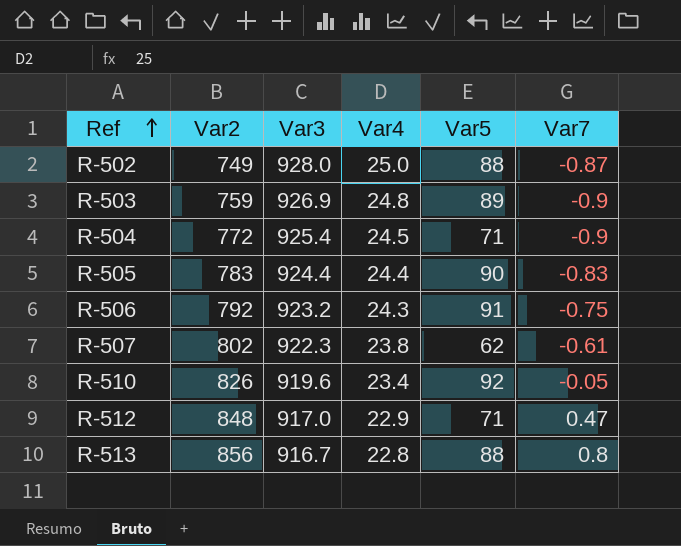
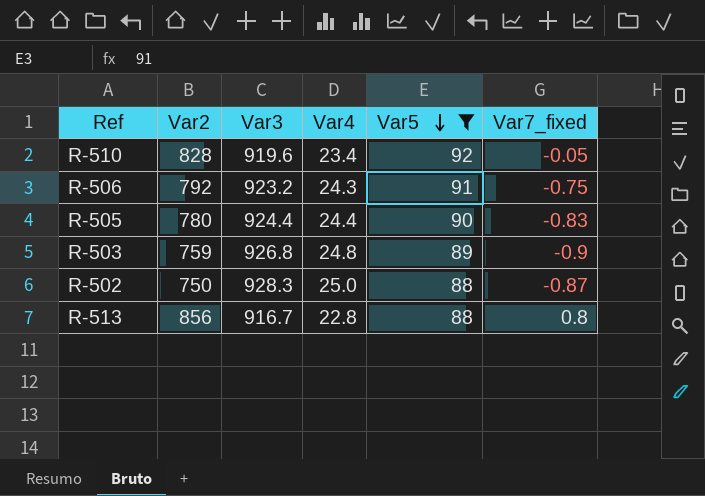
filter: none -> Var5 >= 88
row order: Ref ascending -> Var5 descending
column name: Var7 -> Var7_fixed
R-510 | Var2: 826 -> 828
R-505 | Var2: 783 -> 780
R-503 | Var3: 926.9 -> 926.8
R-502 | Var2: 749 -> 750
R-502 | Var3: 928.0 -> 928.3

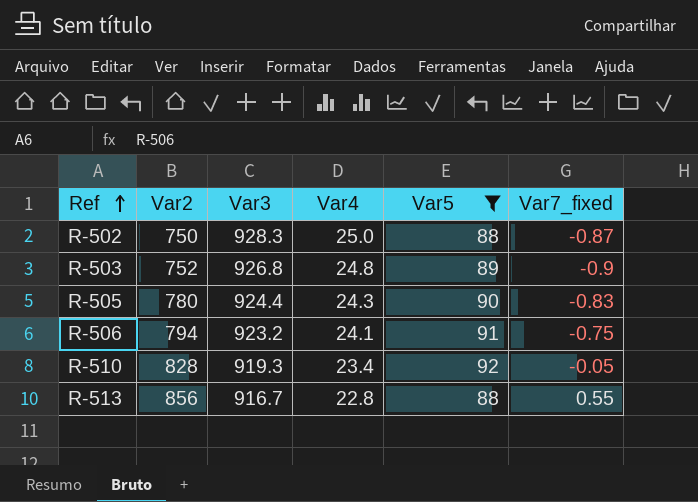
row order: Var5 descending -> Ref ascending
R-503 | Var2: 759 -> 752
R-505 | Var4: 24.4 -> 24.3
R-506 | Var2: 792 -> 794
R-506 | Var4: 24.3 -> 24.1
R-510 | Var3: 919.6 -> 919.3
R-513 | Var7_fixed: 0.8 -> 0.55

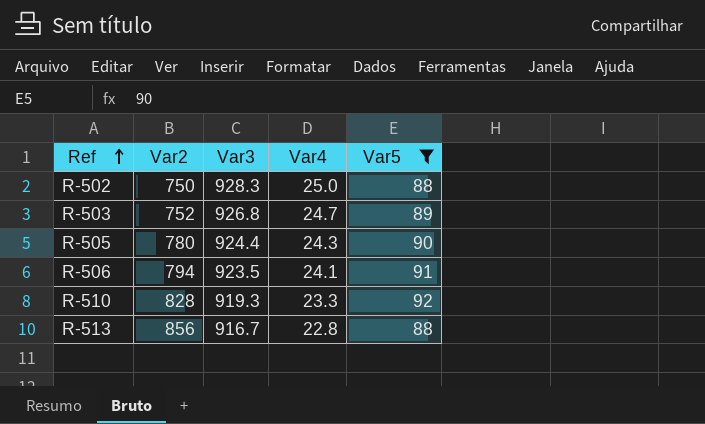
column Var7_fixed | position: 6 -> none
R-503 | Var4: 24.8 -> 24.7
R-506 | Var3: 923.2 -> 923.5
R-510 | Var4: 23.4 -> 23.3

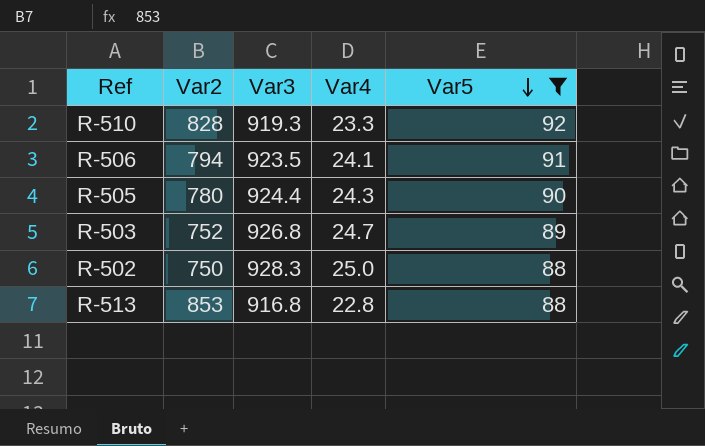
row order: Ref ascending -> Var5 descending
R-513 | Var2: 856 -> 853
R-513 | Var3: 916.7 -> 916.8

